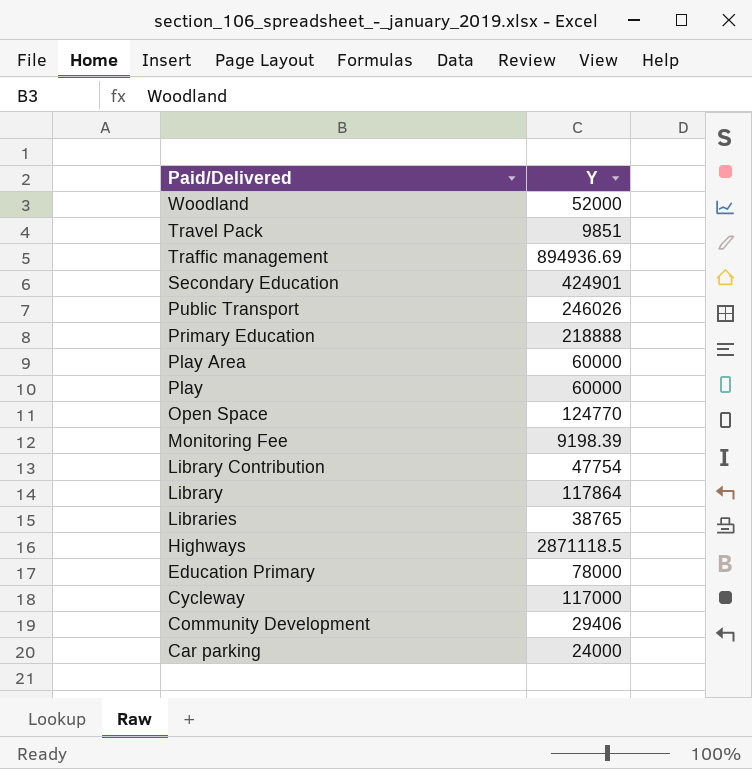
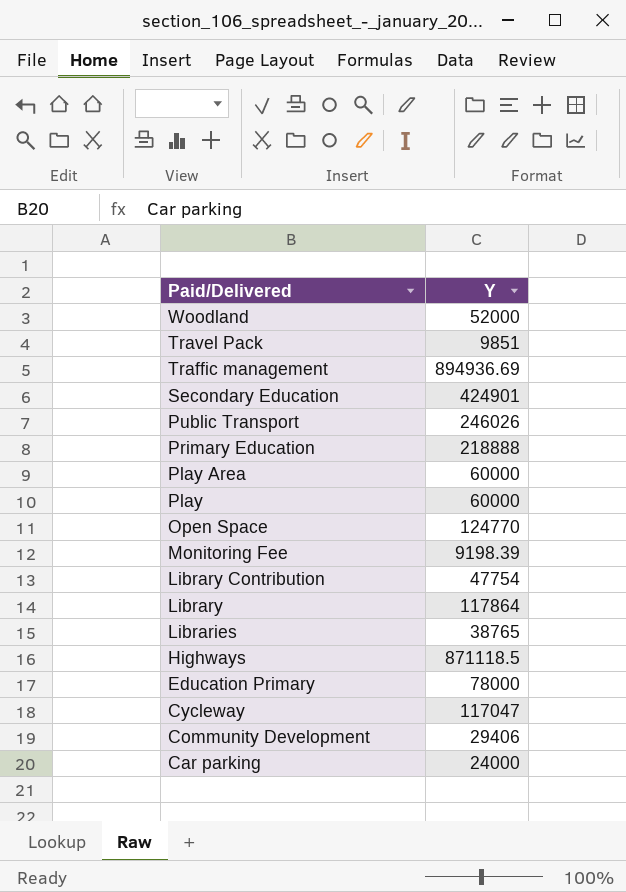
Highways | Y: 2871118.5 -> 871118.5
Cycleway | Y: 117000 -> 117047

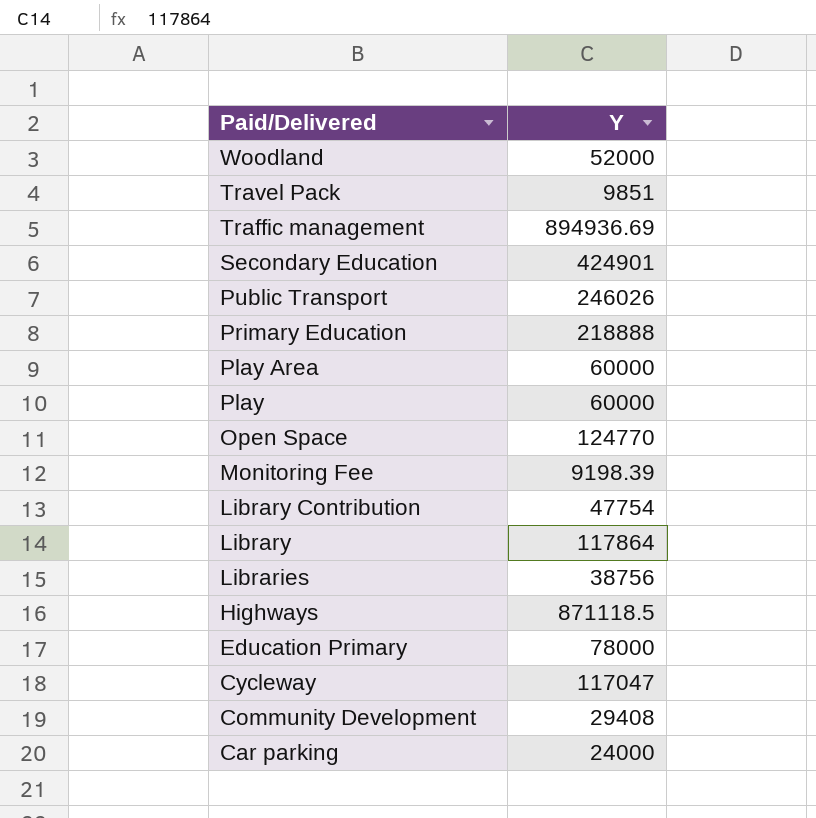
Libraries | Y: 38765 -> 38756
Community Development | Y: 29406 -> 29408

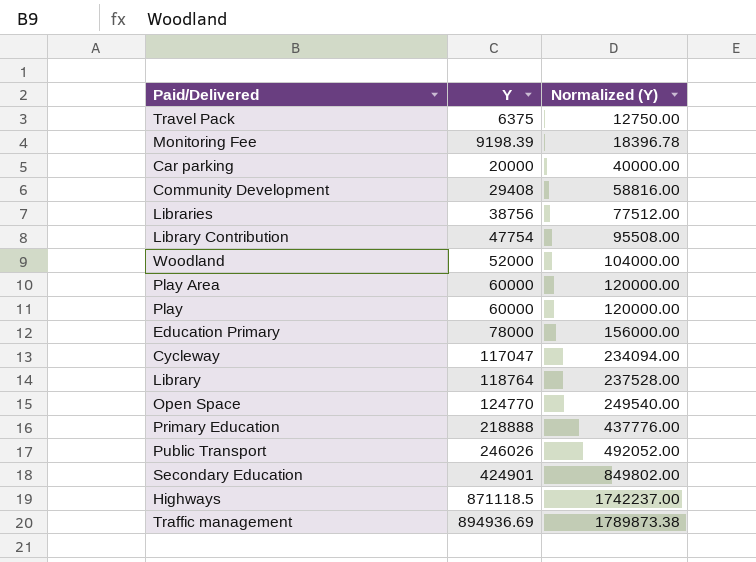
row order: Paid/Delivered descending -> Y ascending
column Normalized (Y) | formula: none -> [Y] * 2
Travel Pack | Y: 9851 -> 6375
Car parking | Y: 24000 -> 20000
Library | Y: 117864 -> 118764

